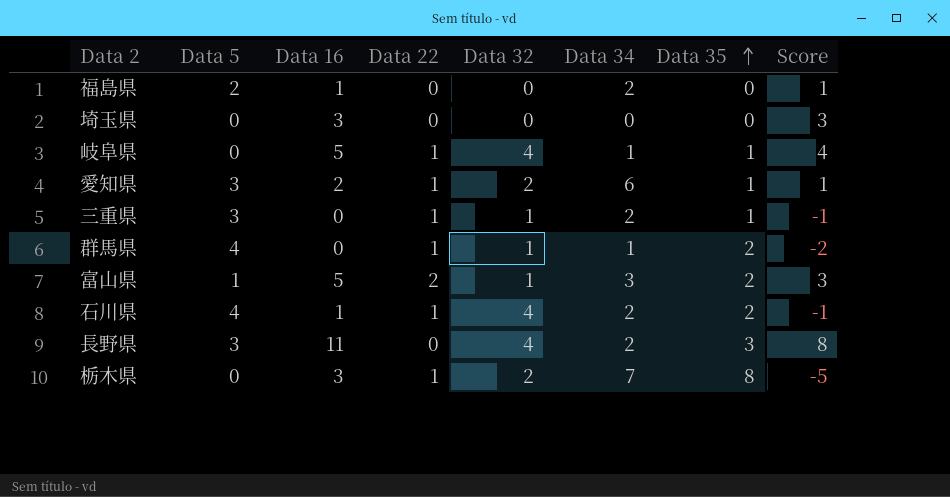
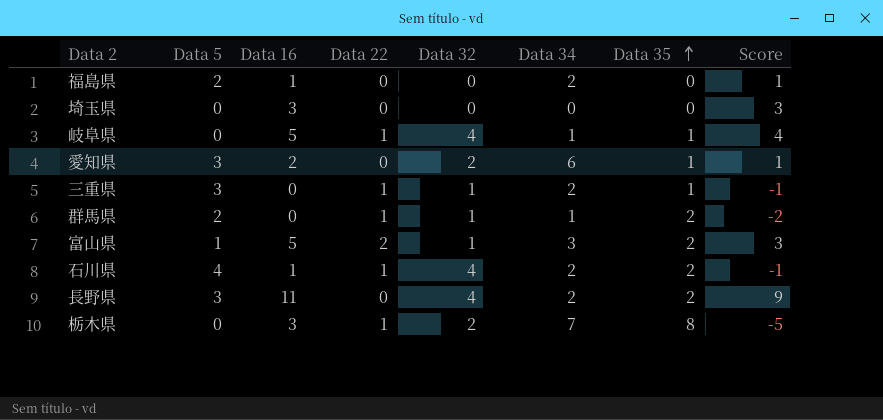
愛知県 | Data 22: 1 -> 0
群馬県 | Data 5: 4 -> 2
長野県 | Data 35: 3 -> 2
長野県 | Score: 8 -> 9

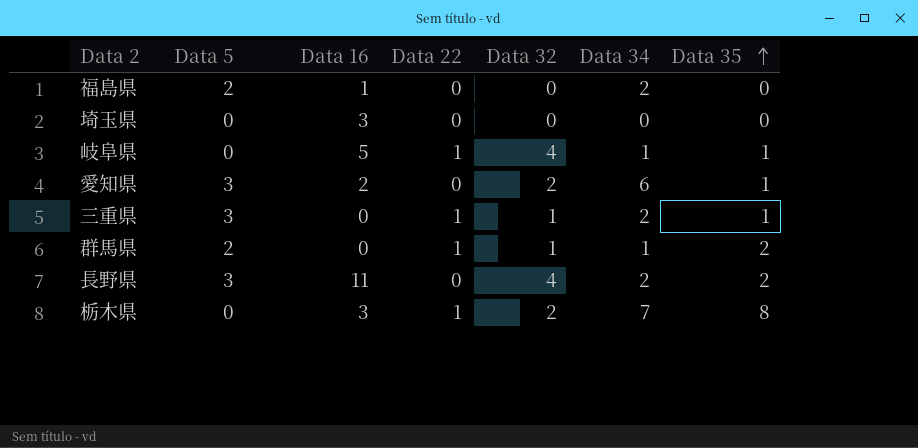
column Score | formula: [Data 16] - [Data 35] -> none
row 富山県: 1 | 5 | 2 | 1 | 3 | 2 | 3 -> none
row 石川県: 4 | 1 | 1 | 4 | 2 | 2 | -1 -> none

